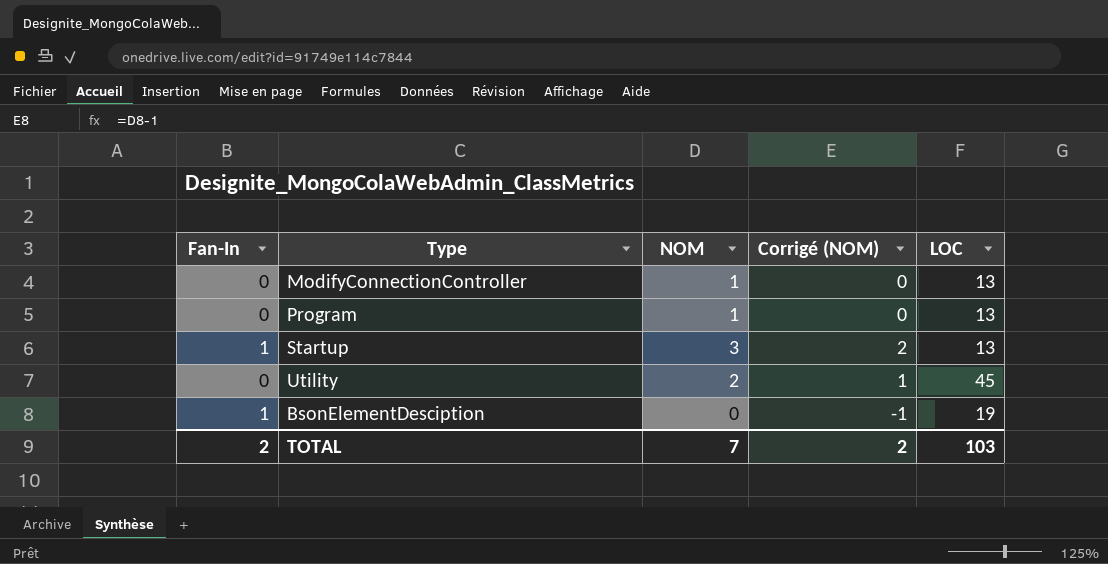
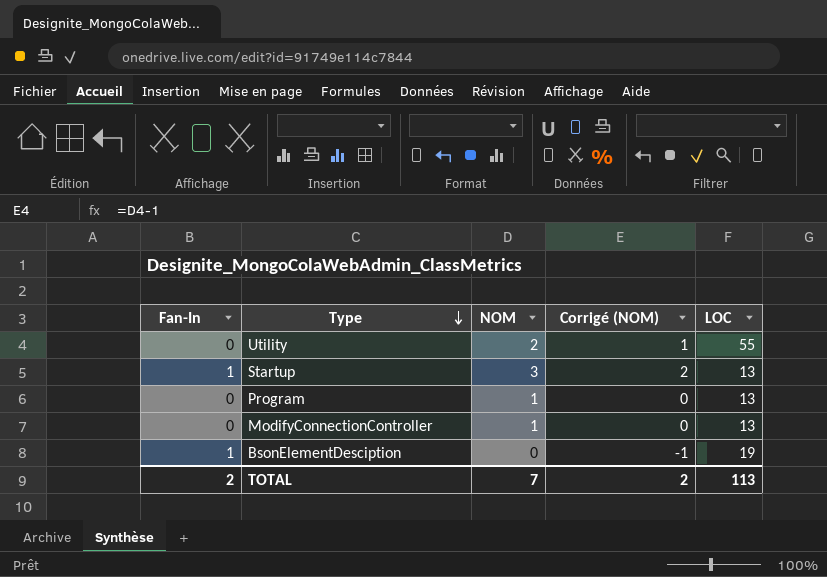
row order: none -> Type descending
Utility | LOC: 45 -> 55
TOTAL | LOC: 103 -> 113

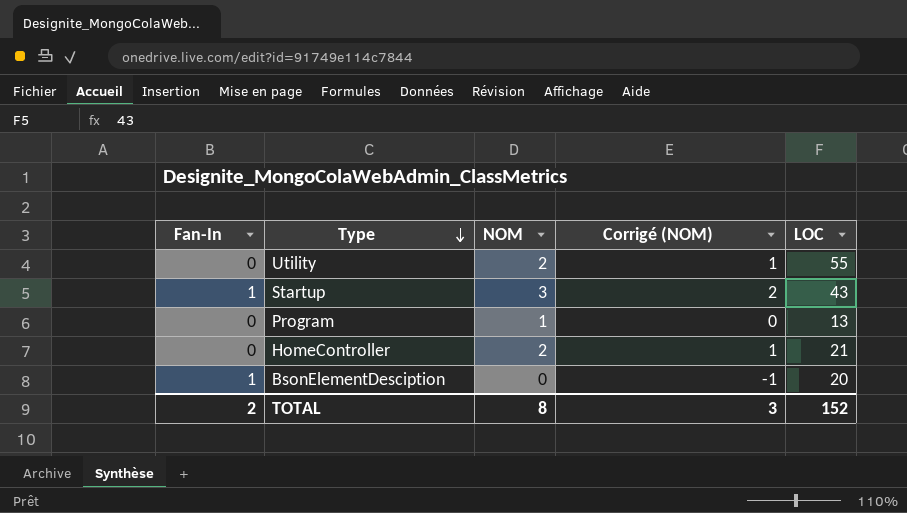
row ModifyConnectionController: 0 | 1 | 0 | 13 -> none
Startup | LOC: 13 -> 43
row HomeController: none -> 0 | 2 | 1 | 21
BsonElementDesciption | LOC: 19 -> 20
TOTAL | NOM: 7 -> 8
TOTAL | Corrigé (NOM): 2 -> 3
TOTAL | LOC: 113 -> 152

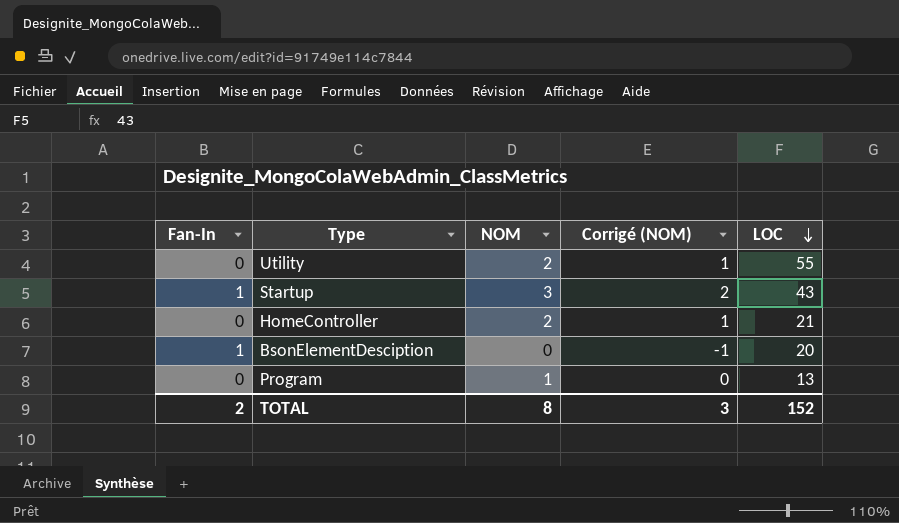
row order: Type descending -> LOC descending

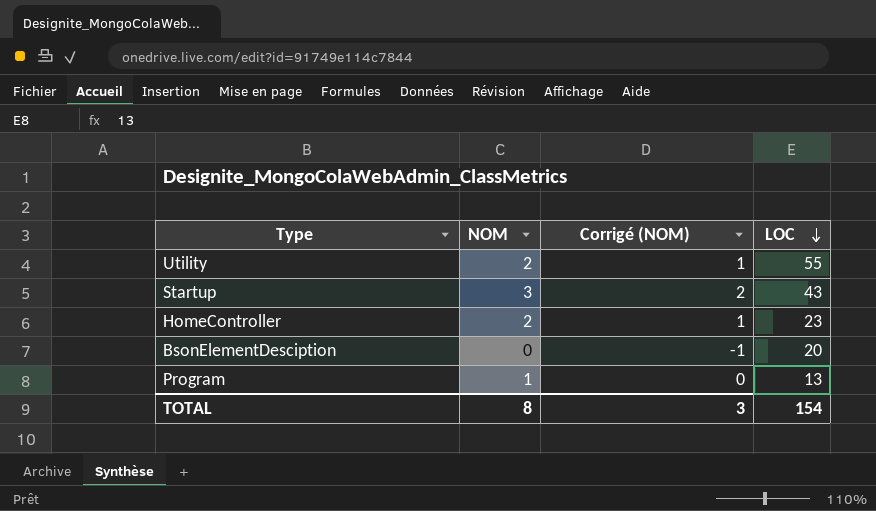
column Fan-In | position: 1 -> none
HomeController | LOC: 21 -> 23
TOTAL | LOC: 152 -> 154

